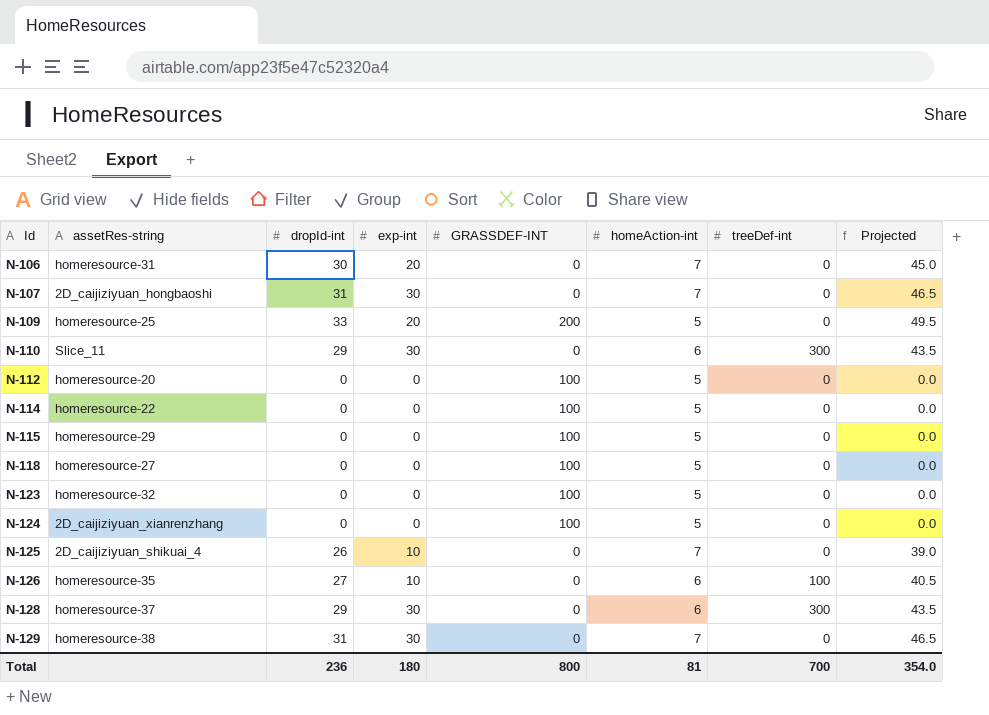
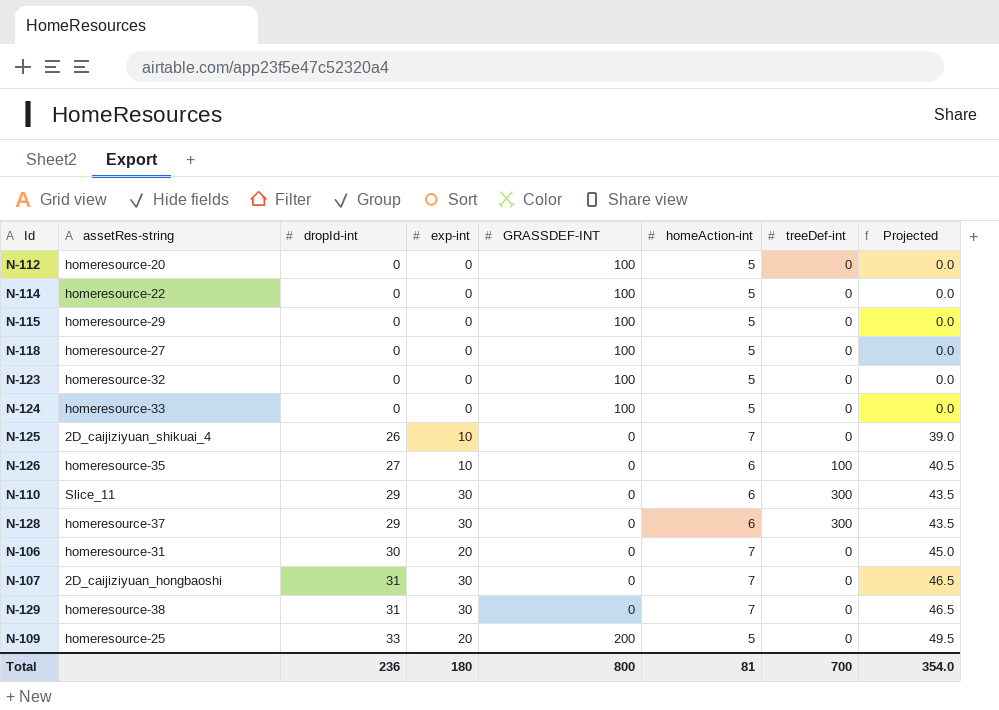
row order: Id ascending -> dropId-int ascending
N-124 | assetRes-string: 2D_caijiziyuan_xianrenzhang -> homeresource-33

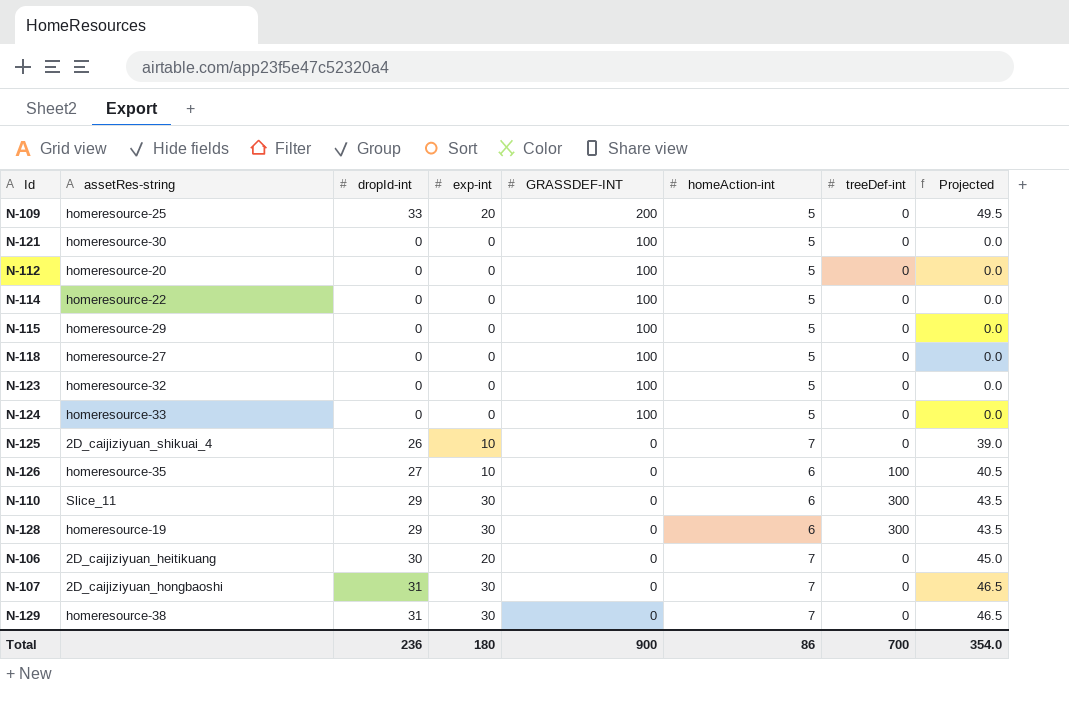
row order: dropId-int ascending -> GRASSDEF-INT descending
row N-121: none -> homeresource-30 | 0 | 0 | 100 | 5 | 0 | 0.0
N-128 | assetRes-string: homeresource-37 -> homeresource-19
N-106 | assetRes-string: homeresource-31 -> 2D_caijiziyuan_heitikuang
Total | GRASSDEF-INT: 800 -> 900
Total | homeAction-int: 81 -> 86

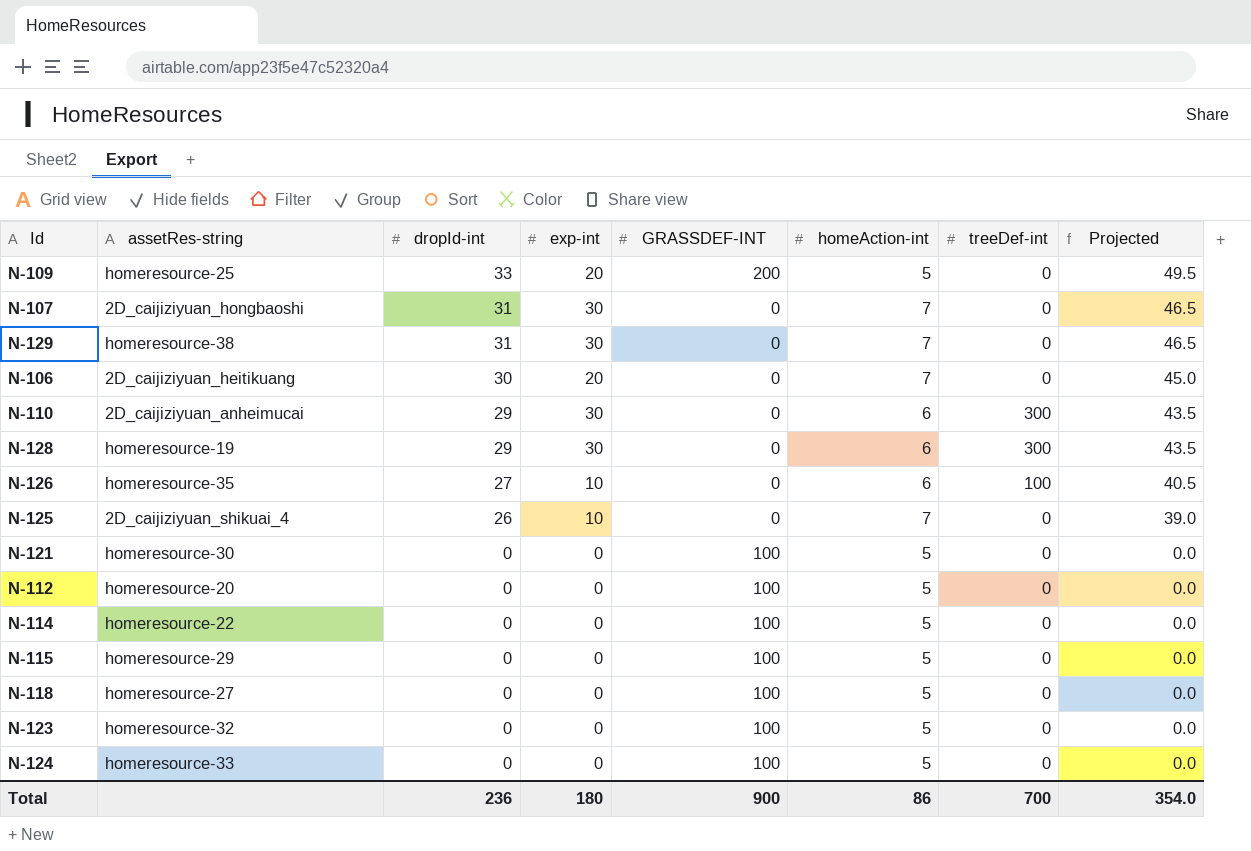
row order: GRASSDEF-INT descending -> dropId-int descending
N-110 | assetRes-string: Slice_11 -> 2D_caijiziyuan_anheimucai

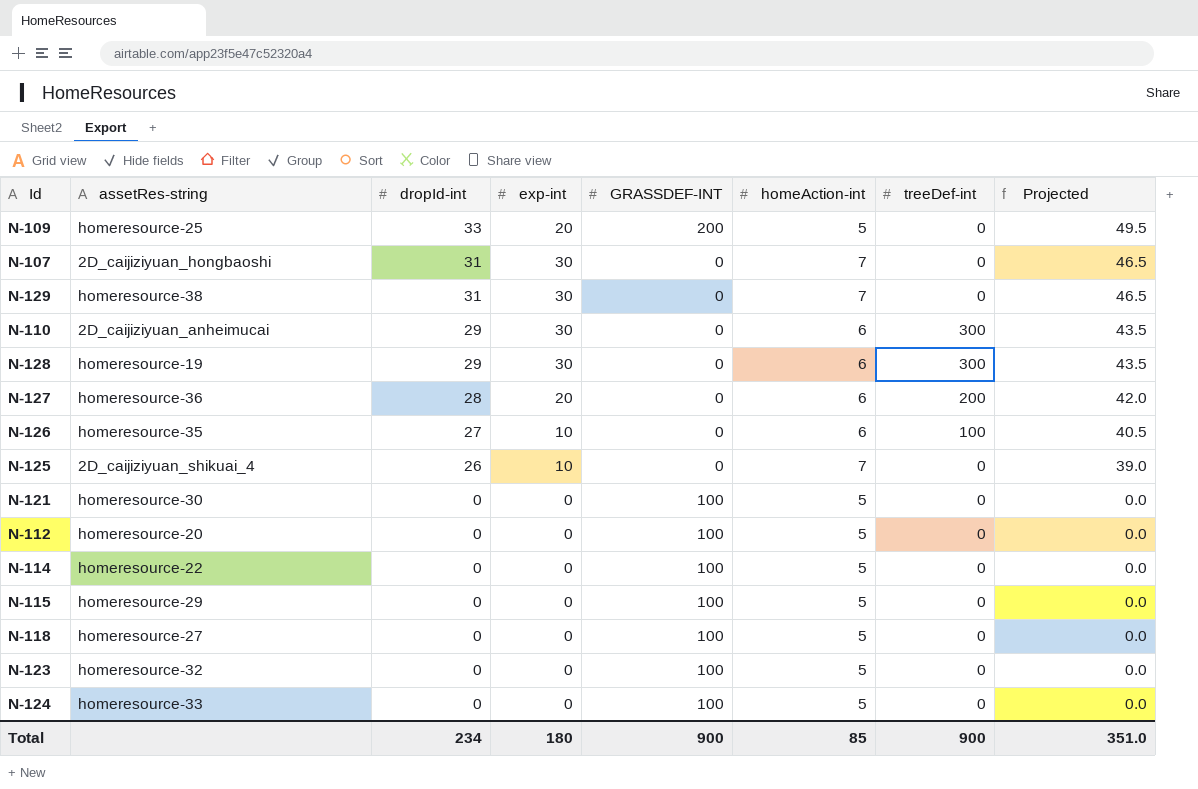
row N-106: 2D_caijiziyuan_heitikuang | 30 | 20 | 0 | 7 | 0 | 45.0 -> none
row N-127: none -> homeresource-36 | 28 | 20 | 0 | 6 | 200 | 42.0
Total | dropId-int: 236 -> 234
Total | homeAction-int: 86 -> 85
Total | treeDef-int: 700 -> 900
Total | Projected: 354.0 -> 351.0

